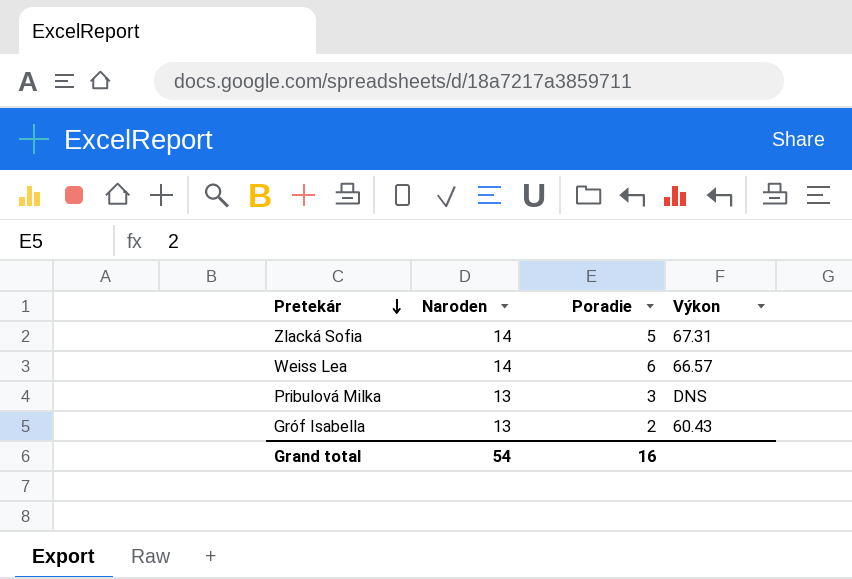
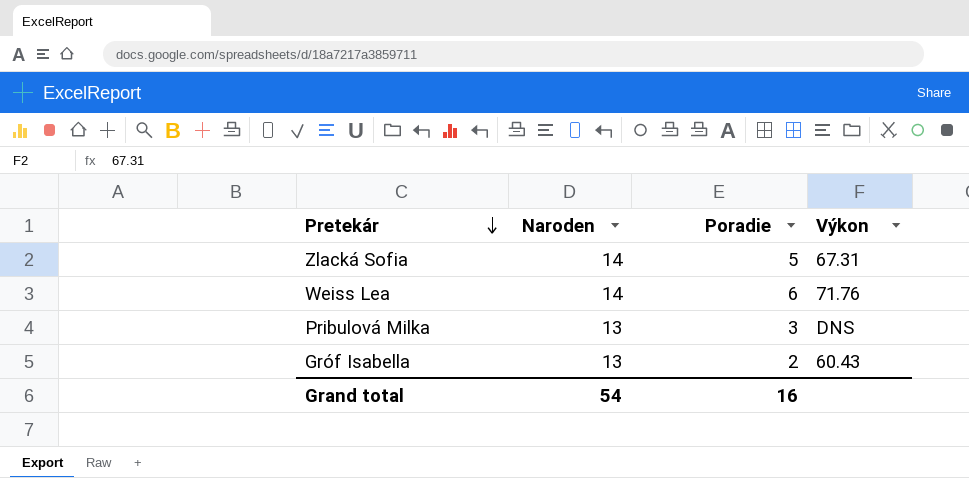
Weiss Lea | Výkon: 66.57 -> 71.76

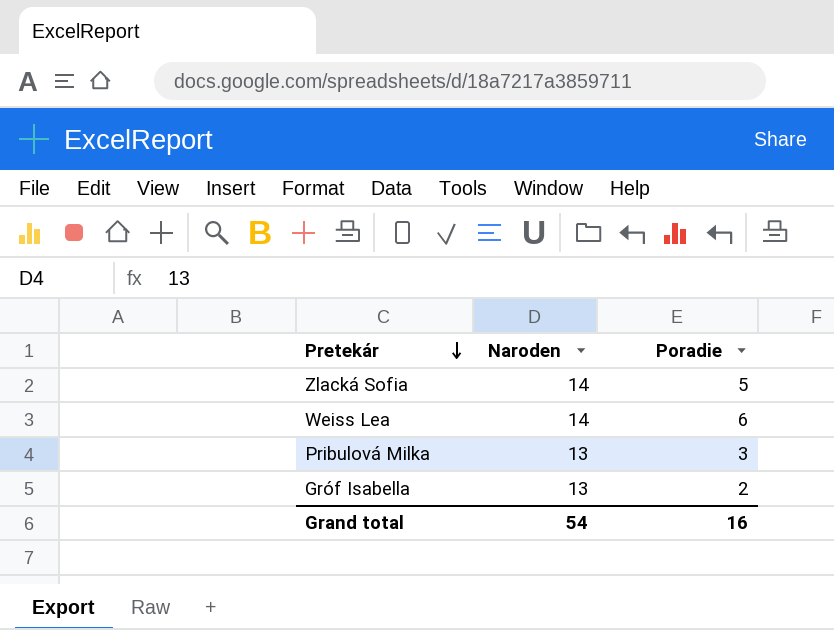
column Výkon | position: 4 -> none

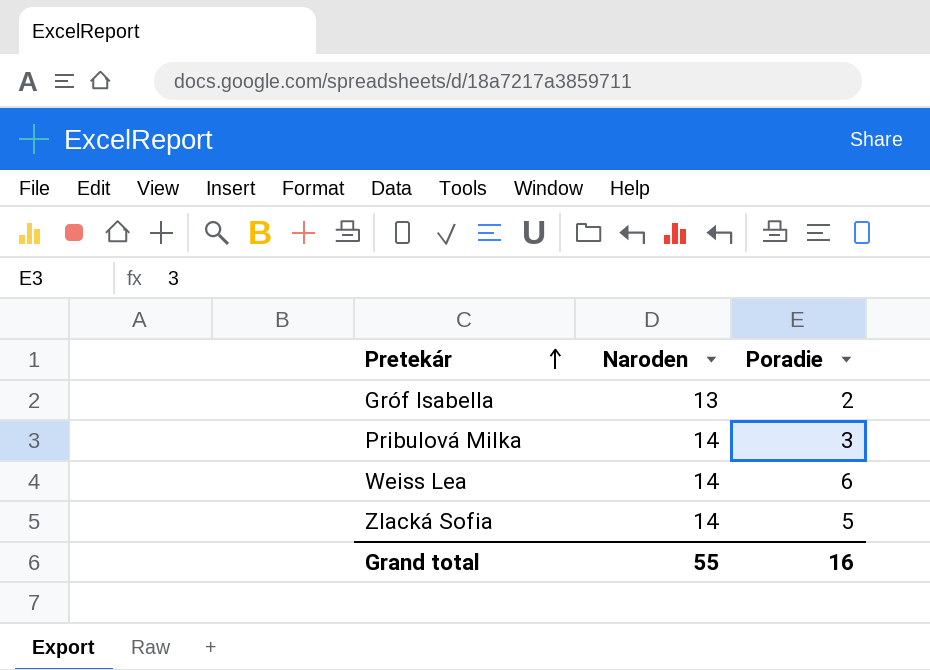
row order: Pretekár descending -> Pretekár ascending
Pribulová Milka | Naroden: 13 -> 14
Grand total | Naroden: 54 -> 55

